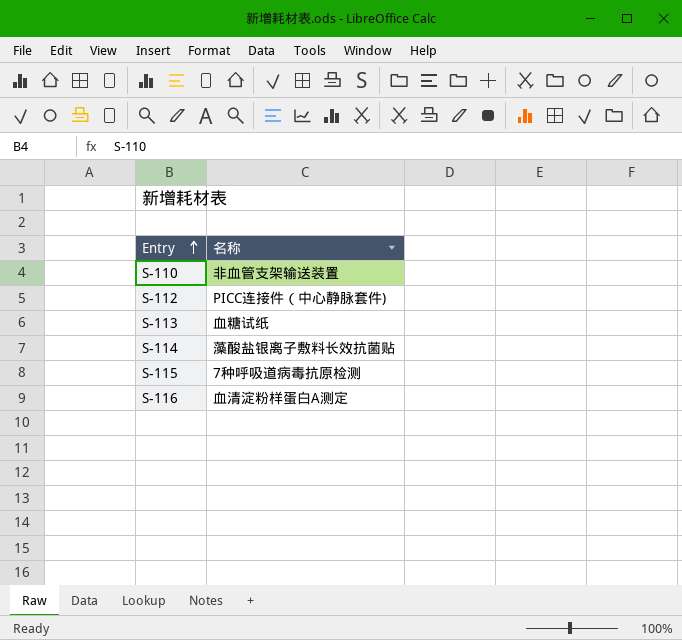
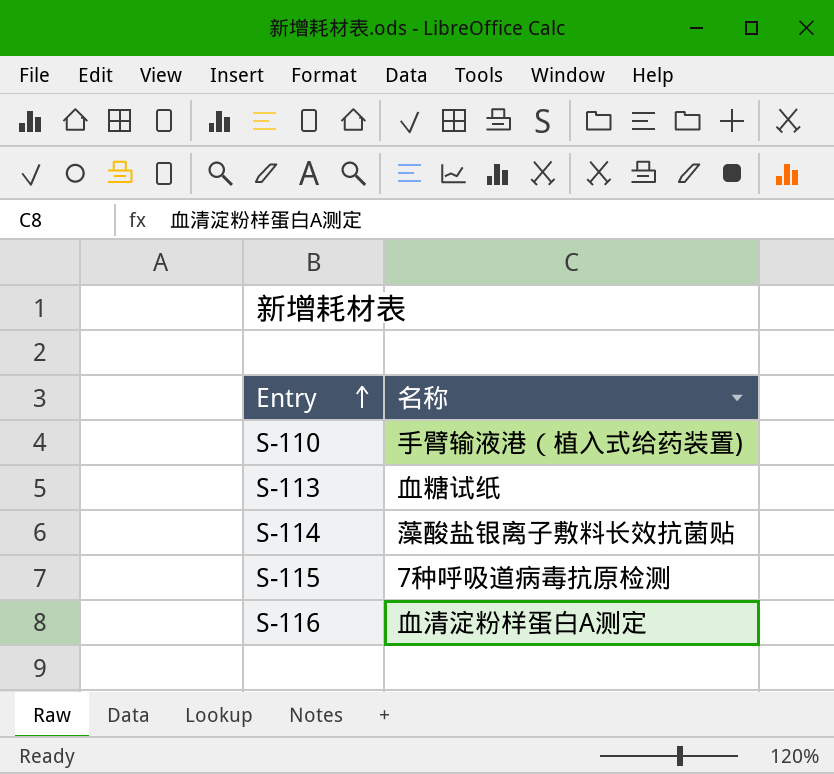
row S-112: PICC连接件（中心静脉套件) -> none
S-110 | 名称: 非血管支架输送装置 -> 手臂输液港（植入式给药装置)

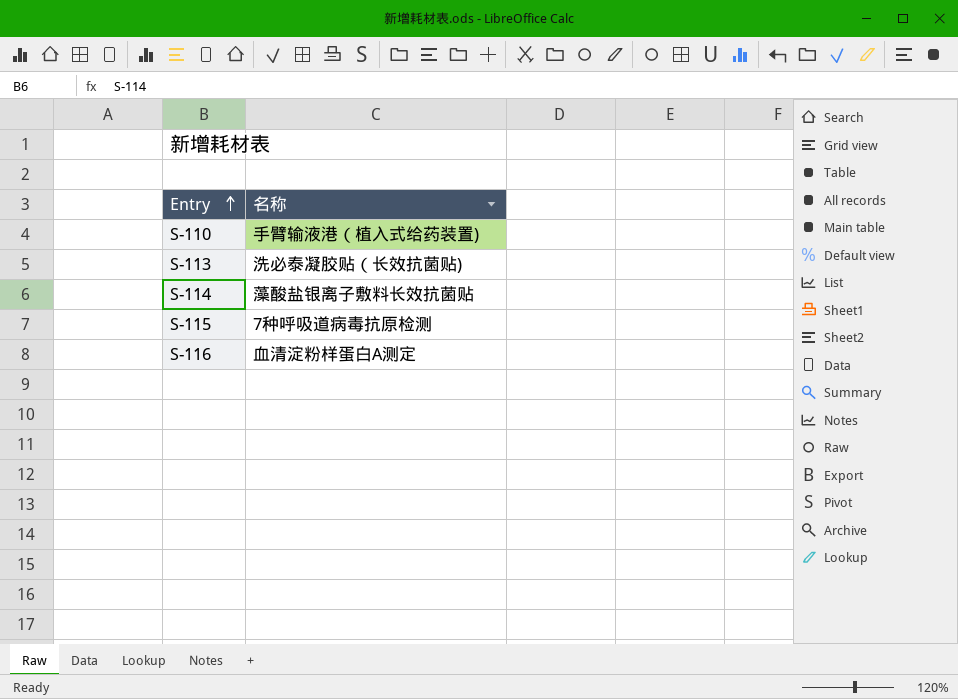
S-113 | 名称: 血糖试纸 -> 洗必泰凝胶贴（长效抗菌贴)

